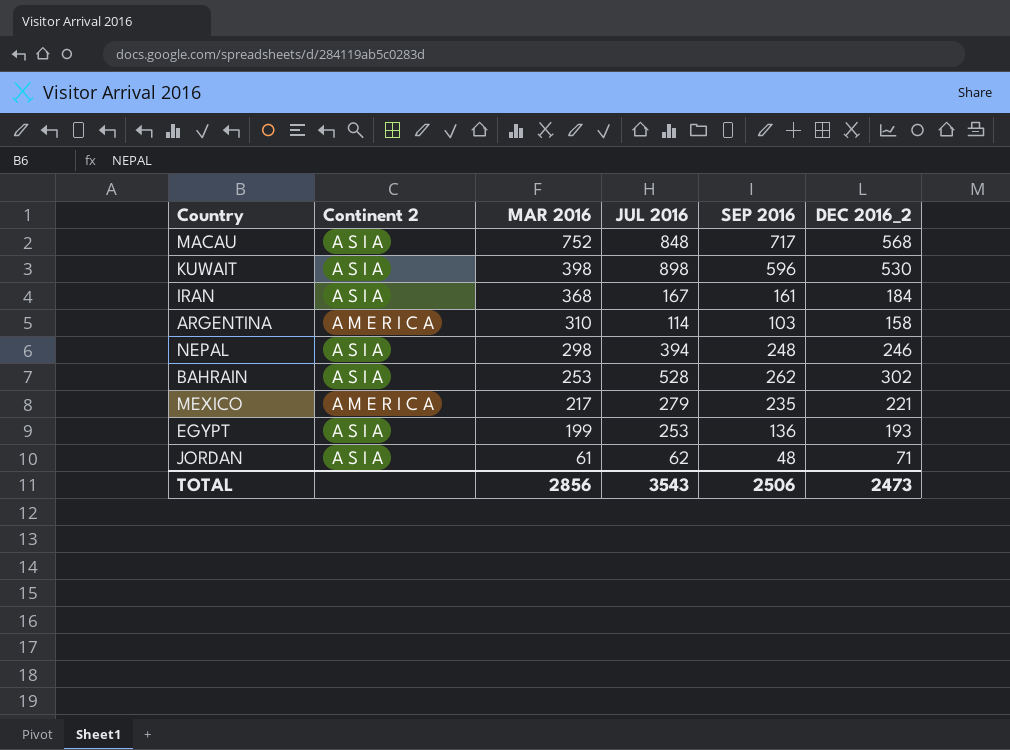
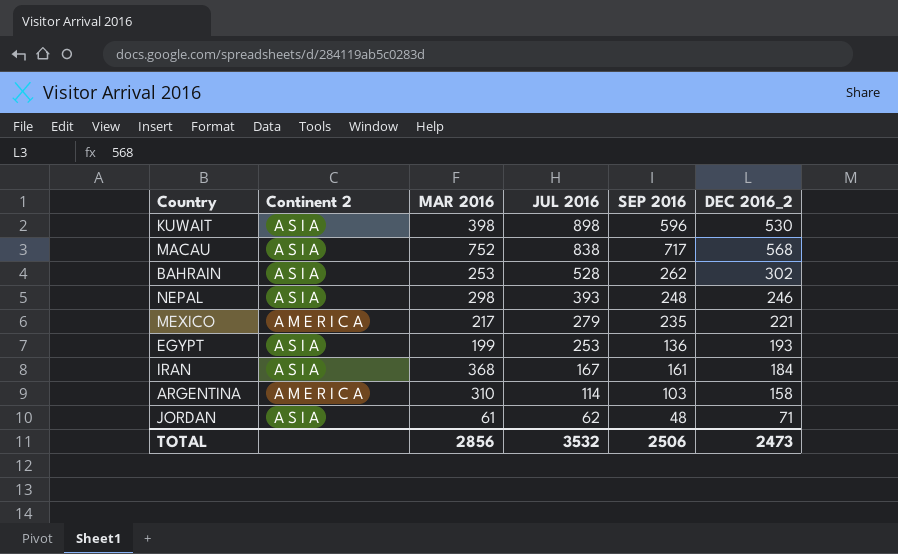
row order: MAR 2016 descending -> JUL 2016 descending
MACAU | JUL 2016: 848 -> 838
NEPAL | JUL 2016: 394 -> 393
TOTAL | JUL 2016: 3543 -> 3532

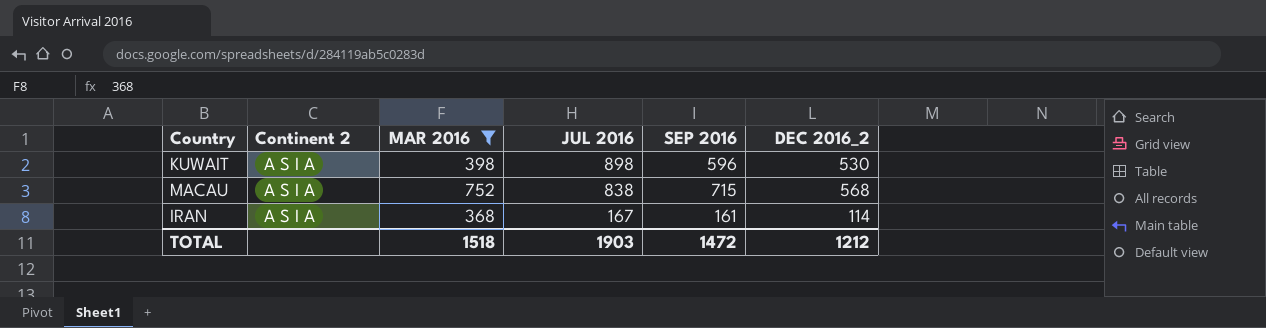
filter: none -> MAR 2016 >= 368
MACAU | SEP 2016: 717 -> 715
IRAN | DEC 2016_2: 184 -> 114
TOTAL | MAR 2016: 2856 -> 1518
TOTAL | JUL 2016: 3532 -> 1903
TOTAL | SEP 2016: 2506 -> 1472
TOTAL | DEC 2016_2: 2473 -> 1212

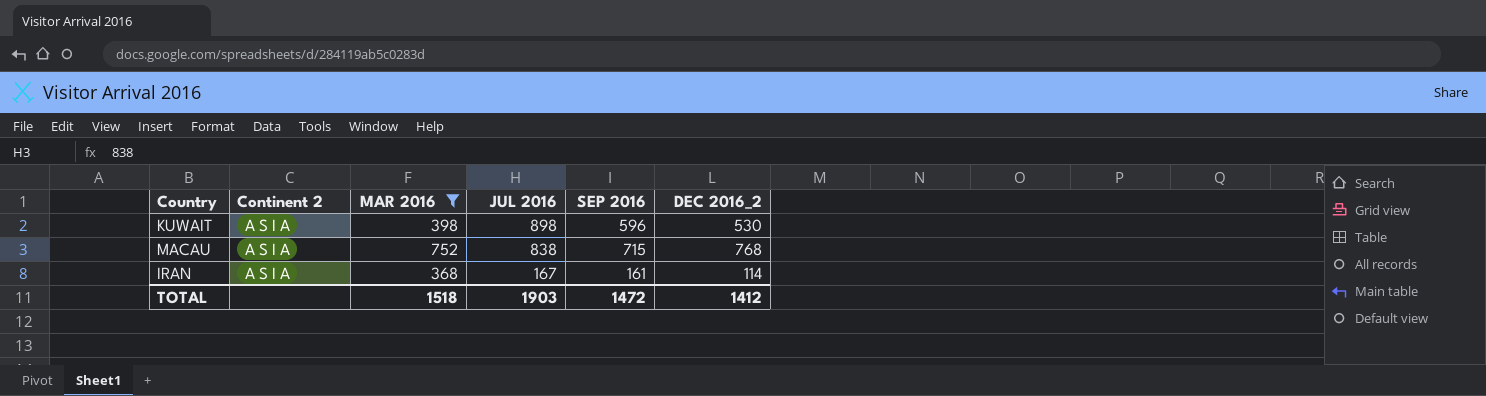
MACAU | DEC 2016_2: 568 -> 768
TOTAL | DEC 2016_2: 1212 -> 1412

